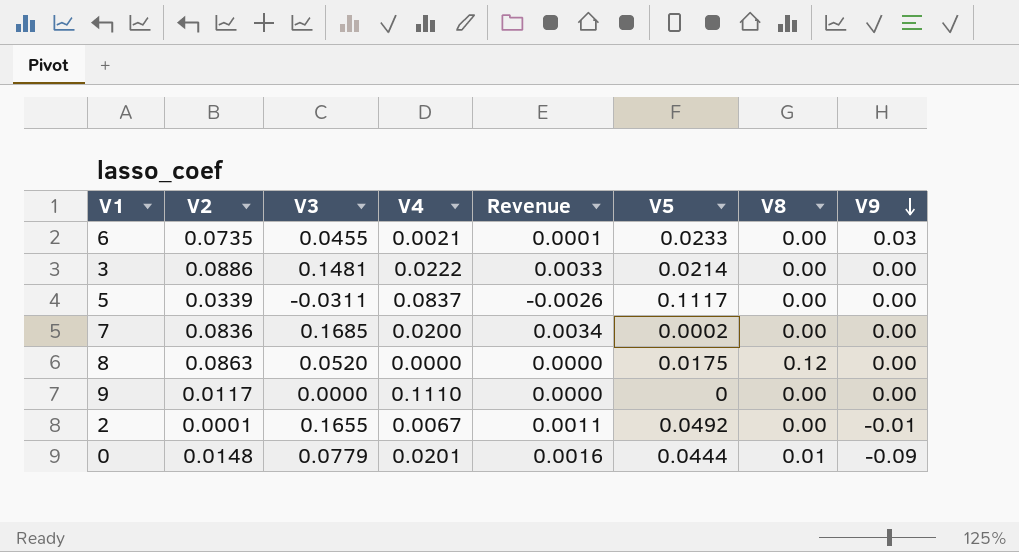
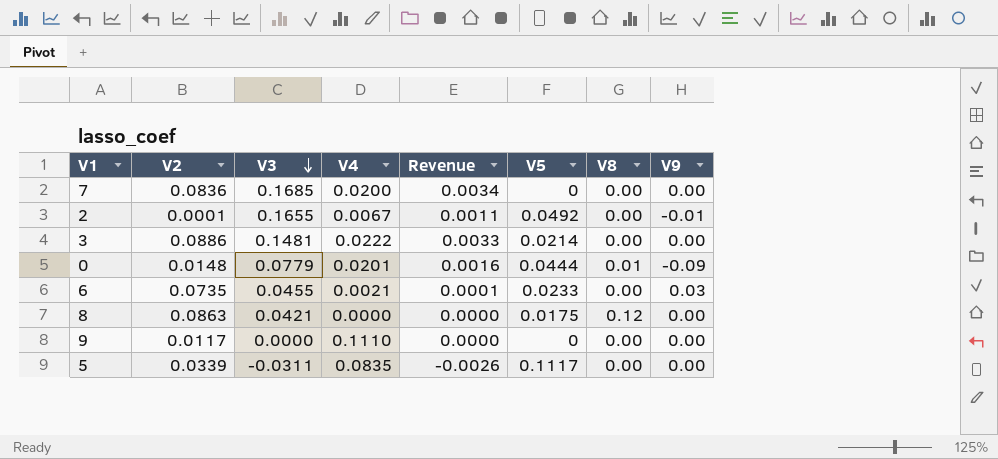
row order: V9 descending -> V3 descending
7 | V5: 0.0002 -> 0
8 | V3: 0.0520 -> 0.0421
5 | V4: 0.0837 -> 0.0835

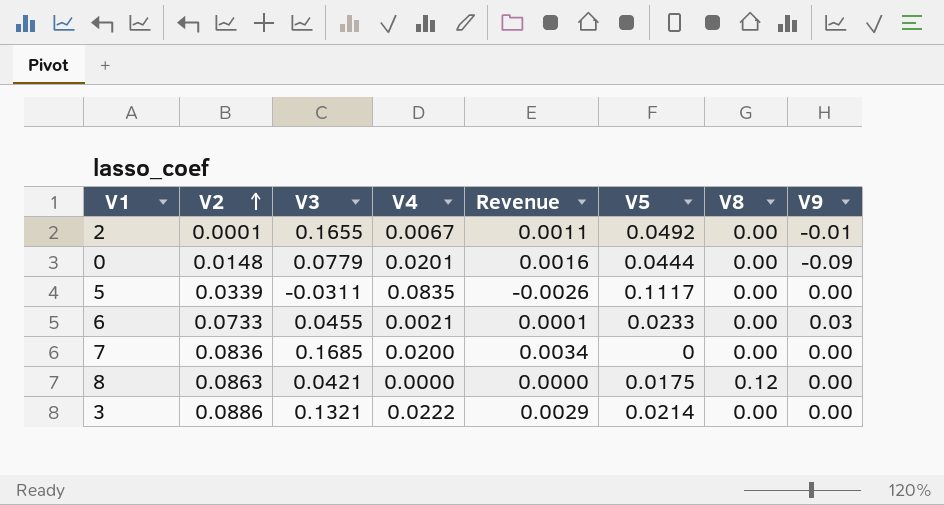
row order: V3 descending -> V2 ascending
row 9: 0.0117 | 0.0000 | 0.1110 | 0.0000 | 0 | 0.00 | 0.00 -> none
0 | V8: 0.01 -> 0.00
6 | V2: 0.0735 -> 0.0733
3 | V3: 0.1481 -> 0.1321
3 | Revenue: 0.0033 -> 0.0029

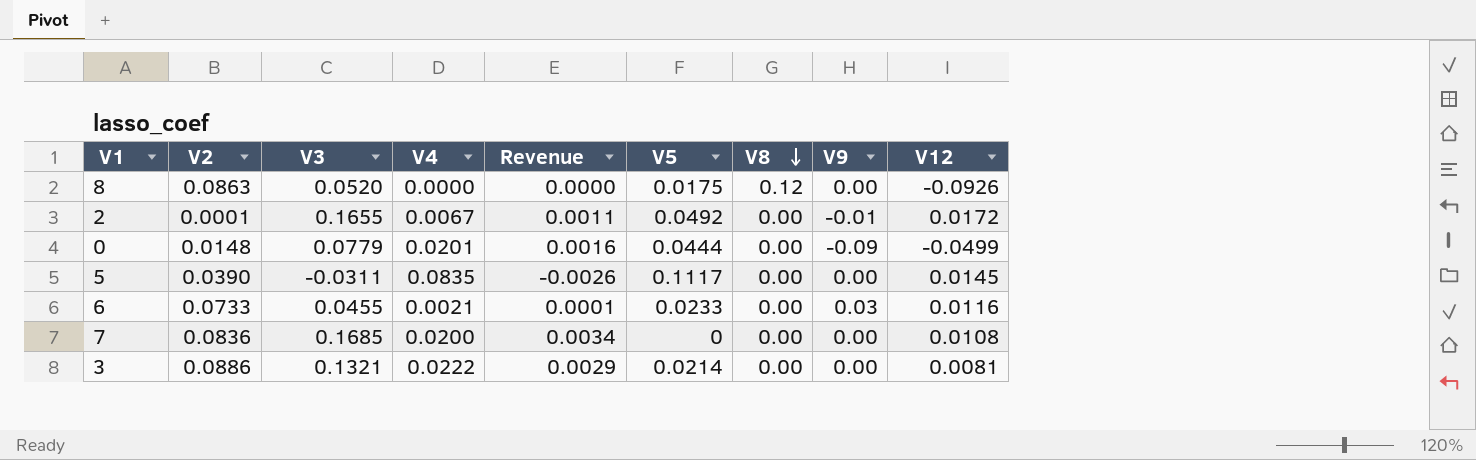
row order: V2 ascending -> V8 descending
column V12 | position: none -> 9
8 | V3: 0.0421 -> 0.0520
5 | V2: 0.0339 -> 0.0390

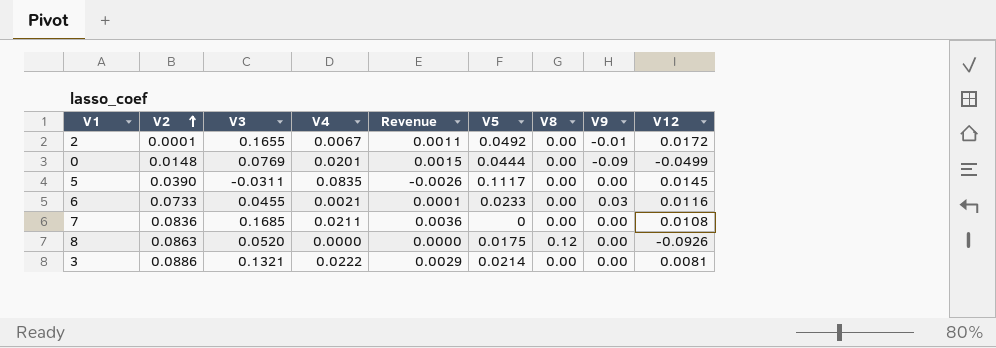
row order: V8 descending -> V2 ascending
0 | V3: 0.0779 -> 0.0769
0 | Revenue: 0.0016 -> 0.0015
7 | V4: 0.0200 -> 0.0211
7 | Revenue: 0.0034 -> 0.0036

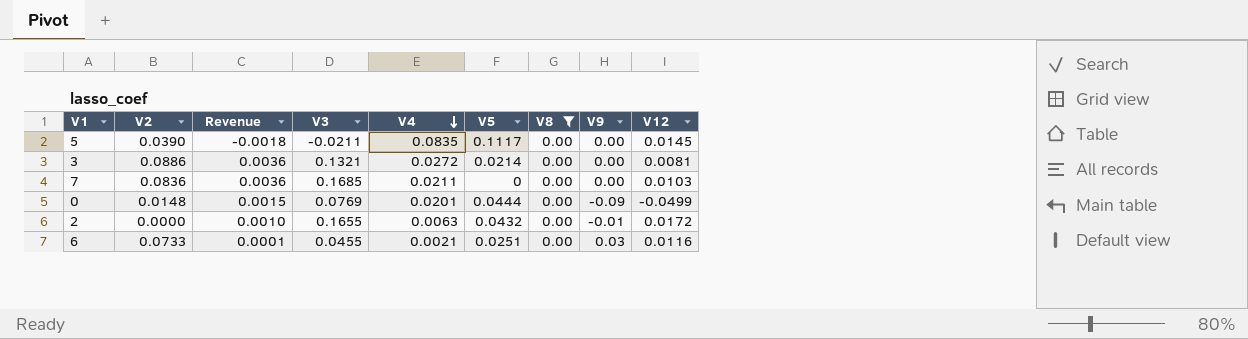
filter: none -> V8 = 0.00
row order: V2 ascending -> V4 descending
column Revenue | position: 5 -> 3
5 | Revenue: -0.0026 -> -0.0018
5 | V3: -0.0311 -> -0.0211
3 | Revenue: 0.0029 -> 0.0036
3 | V4: 0.0222 -> 0.0272
7 | V12: 0.0108 -> 0.0103
2 | V2: 0.0001 -> 0.0000
2 | Revenue: 0.0011 -> 0.0010
2 | V4: 0.0067 -> 0.0063
2 | V5: 0.0492 -> 0.0432
6 | V5: 0.0233 -> 0.0251

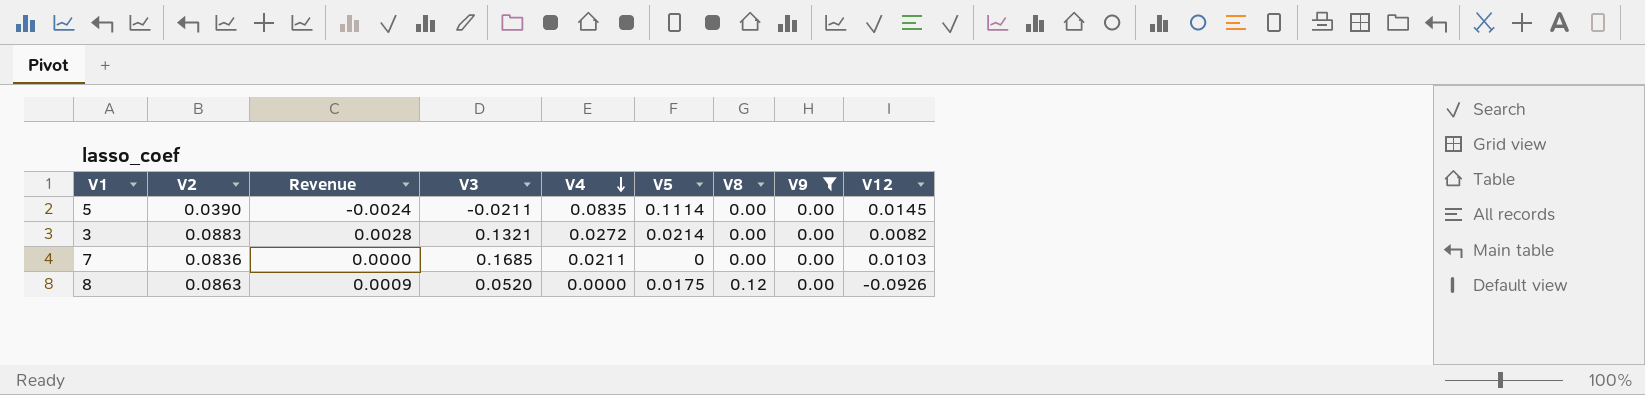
filter: V8 = 0.00 -> V9 = 0.00
column Revenue | formula: [V3] * [V4] -> [V3] * [V5]
5 | V5: 0.1117 -> 0.1114
3 | V2: 0.0886 -> 0.0883
3 | V12: 0.0081 -> 0.0082

